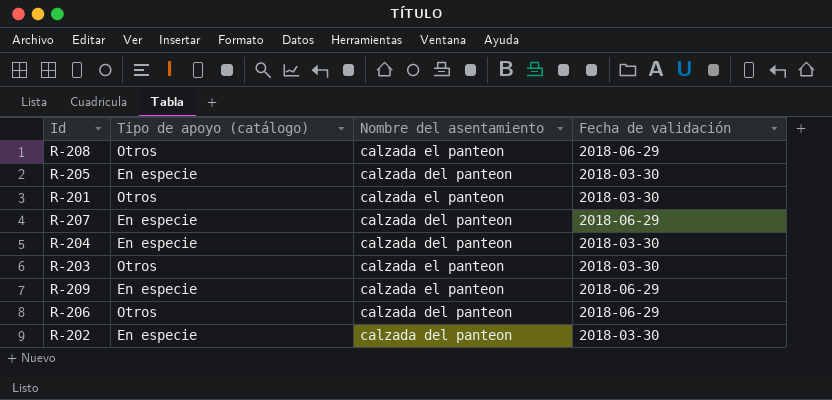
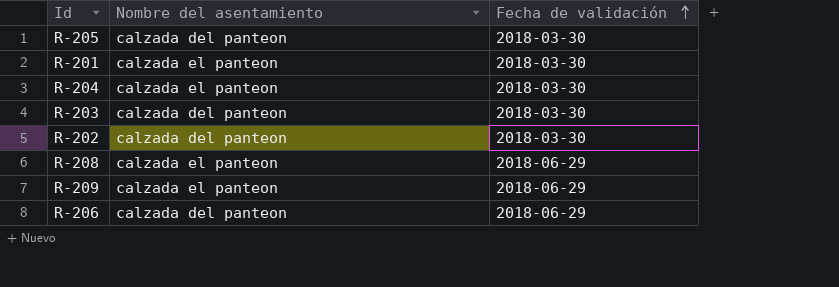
row order: none -> Fecha de validación ascending
column Tipo de apoyo (catálogo) | position: 2 -> none
row R-207: En especie | calzada del panteon | 2018-06-29 -> none
R-204 | Nombre del asentamiento: calzada del panteon -> calzada el panteon
R-203 | Nombre del asentamiento: calzada el panteon -> calzada del panteon

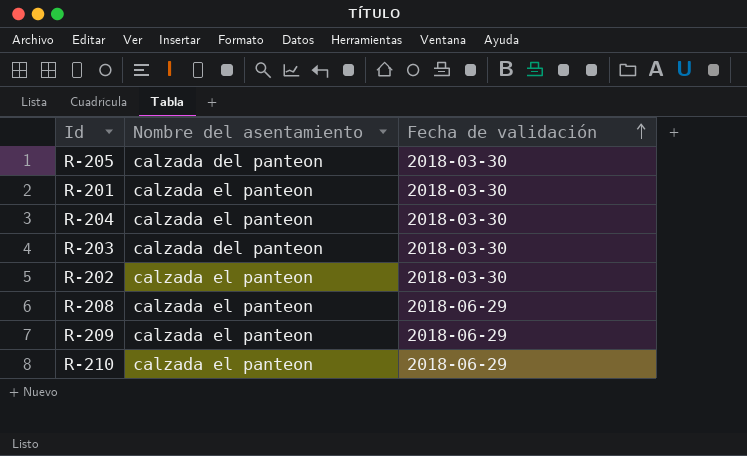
row R-206: calzada del panteon | 2018-06-29 -> none
R-202 | Nombre del asentamiento: calzada del panteon -> calzada el panteon
row R-210: none -> calzada el panteon | 2018-06-29

